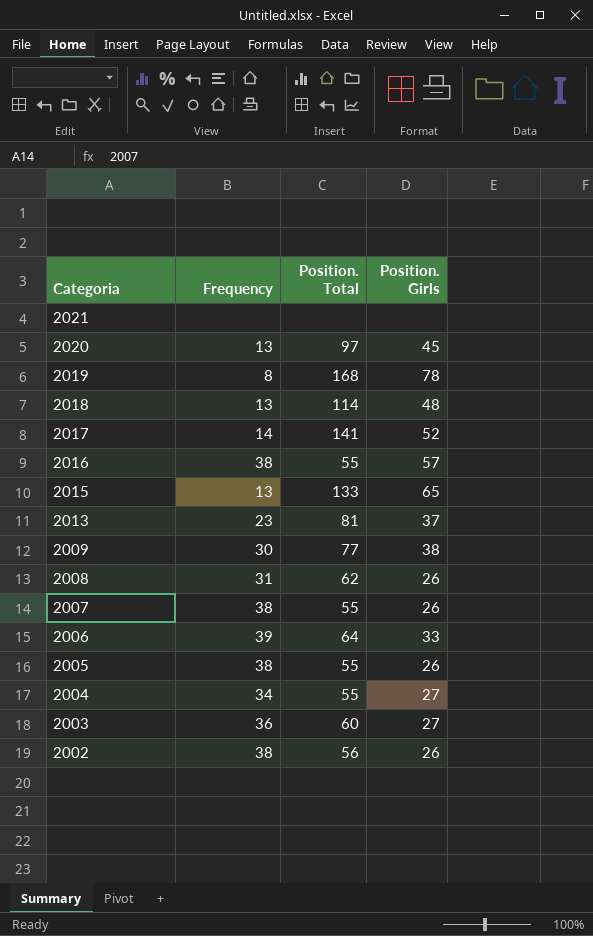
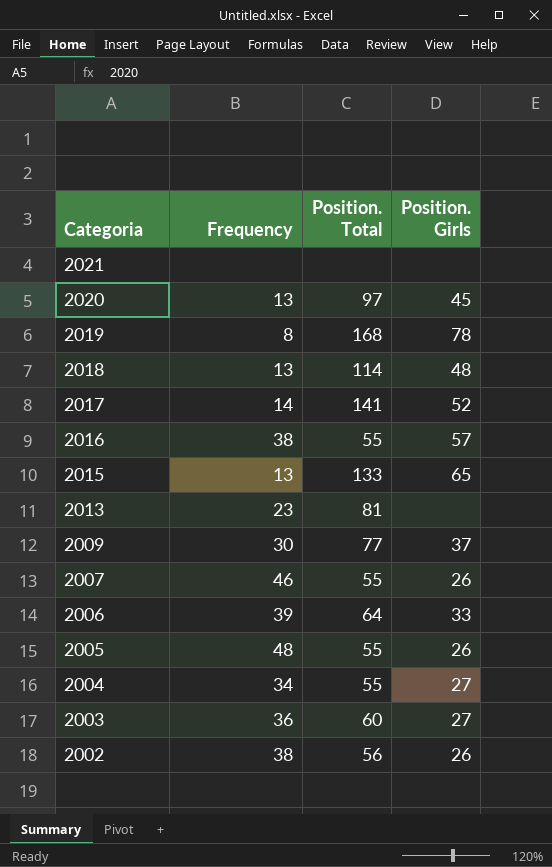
row 2008: 31 | 62 | 26 -> none
2013 | Position. Girls: 37 -> none
2009 | Position. Girls: 38 -> 37
2007 | Frequency: 38 -> 46
2005 | Frequency: 38 -> 48

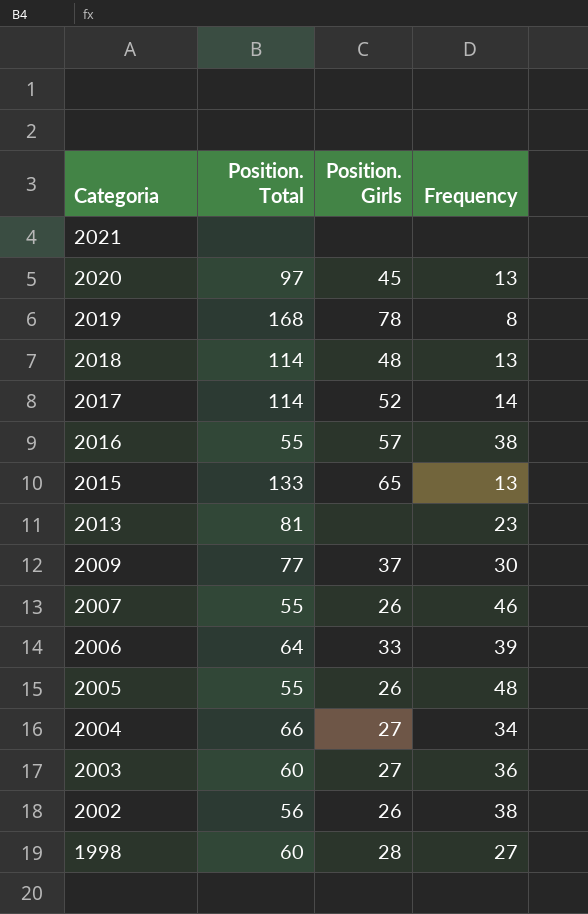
column Frequency | position: 2 -> 4
2017 | Position. Total: 141 -> 114
2004 | Position. Total: 55 -> 66
row 1998: none -> 60 | 28 | 27

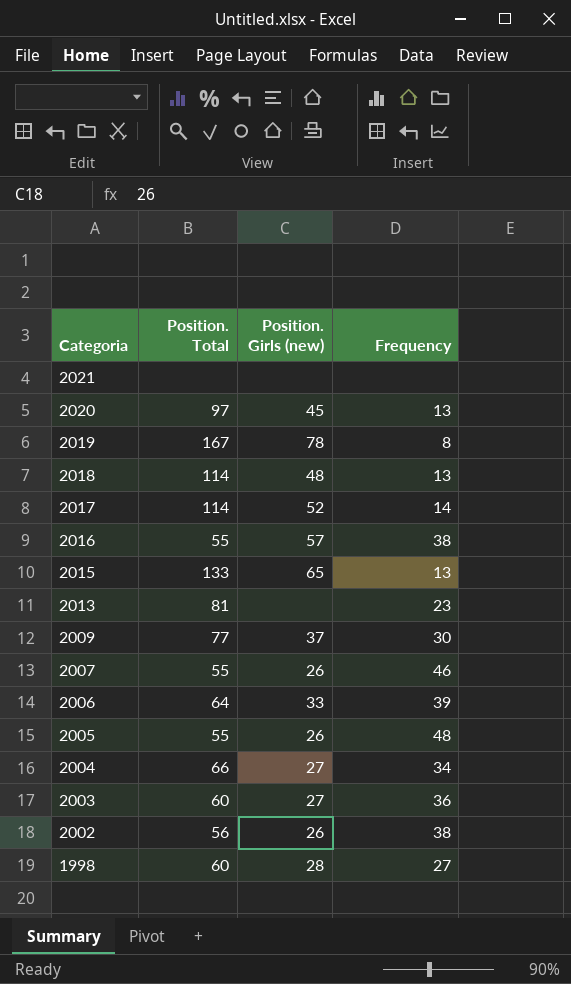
column name: Position. Girls -> Position. Girls (new)
2019 | Position. Total: 168 -> 167

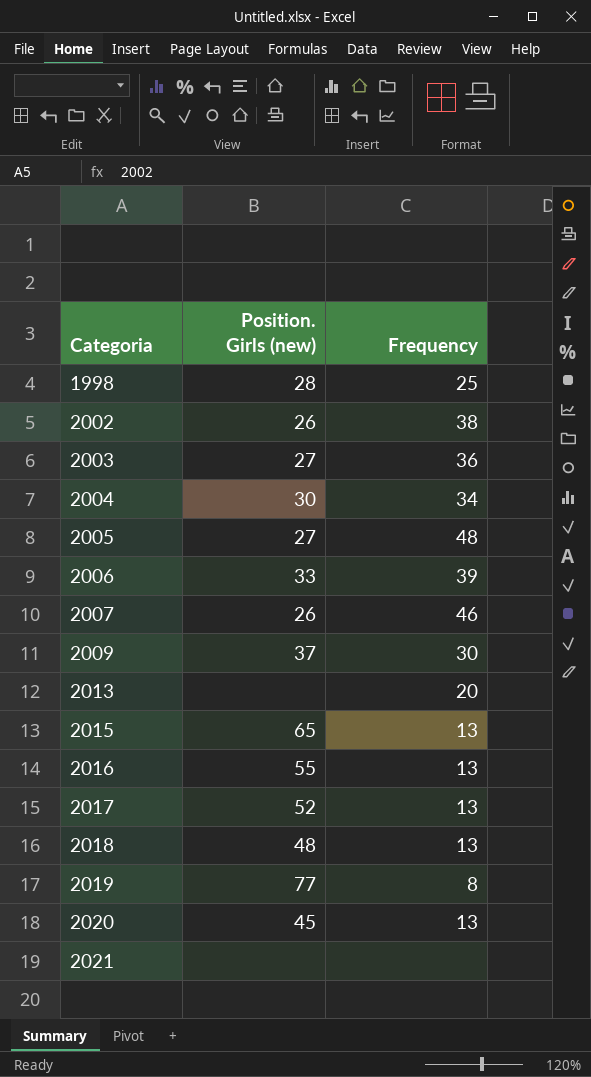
row order: Categoria descending -> Categoria ascending
column Position. Total | position: 2 -> none
1998 | Frequency: 27 -> 25
2004 | Position. Girls (new): 27 -> 30
2005 | Position. Girls (new): 26 -> 27
2013 | Frequency: 23 -> 20
2016 | Position. Girls (new): 57 -> 55
2016 | Frequency: 38 -> 13
2017 | Frequency: 14 -> 13
2019 | Position. Girls (new): 78 -> 77

